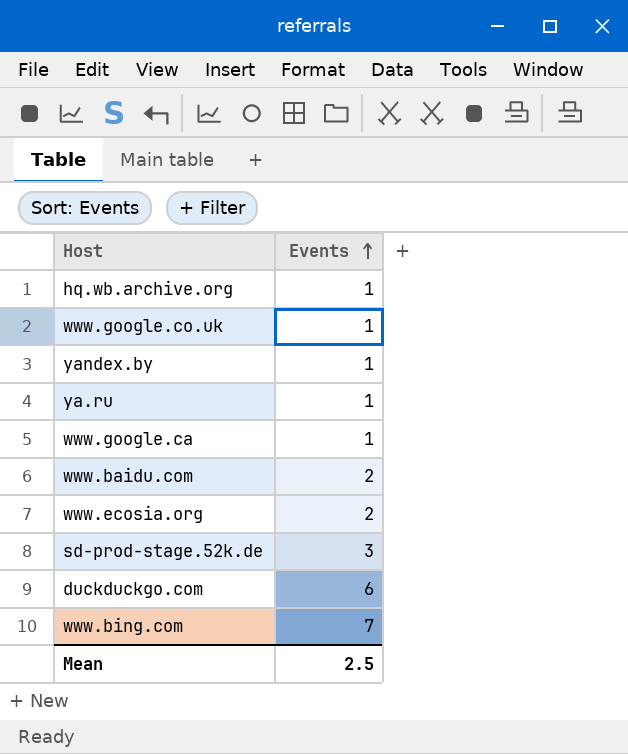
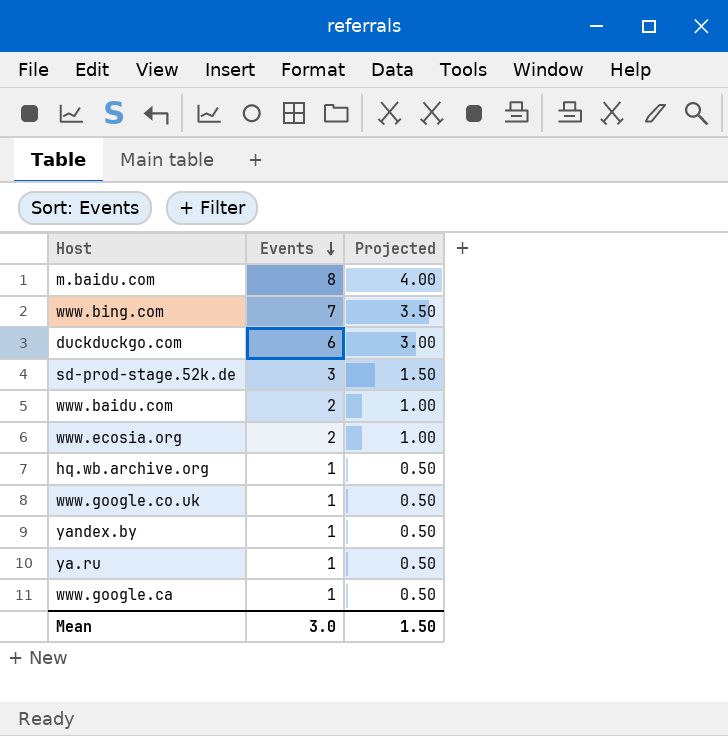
row order: Events ascending -> Events descending
column Projected | formula: none -> [Events] * 0.5
row m.baidu.com: none -> 8 | 4.00
Mean | Events: 2.5 -> 3.0

